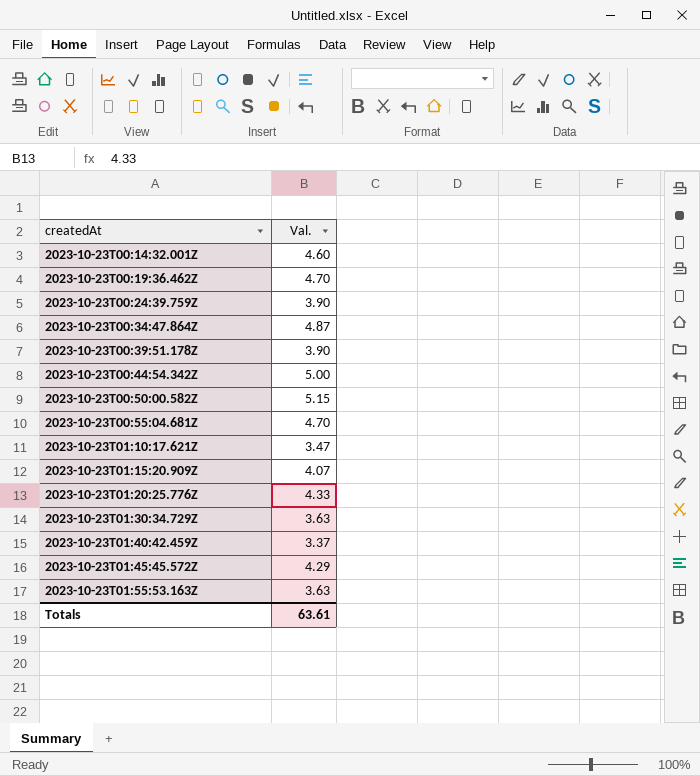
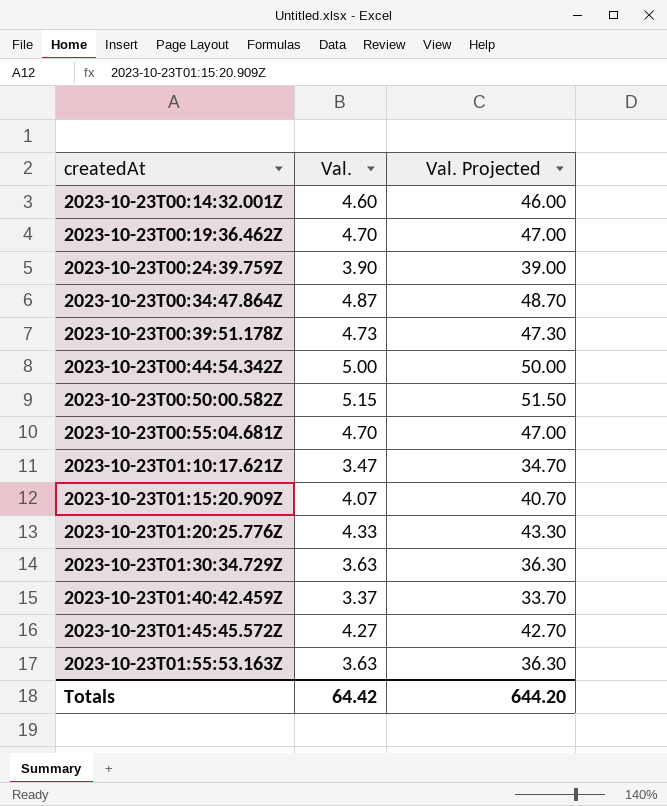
column Val. Projected | formula: none -> [Val.] * 10
2023-10-23T00:39:51.178Z | Val.: 3.90 -> 4.73
2023-10-23T01:45:45.572Z | Val.: 4.29 -> 4.27
Totals | Val.: 63.61 -> 64.42

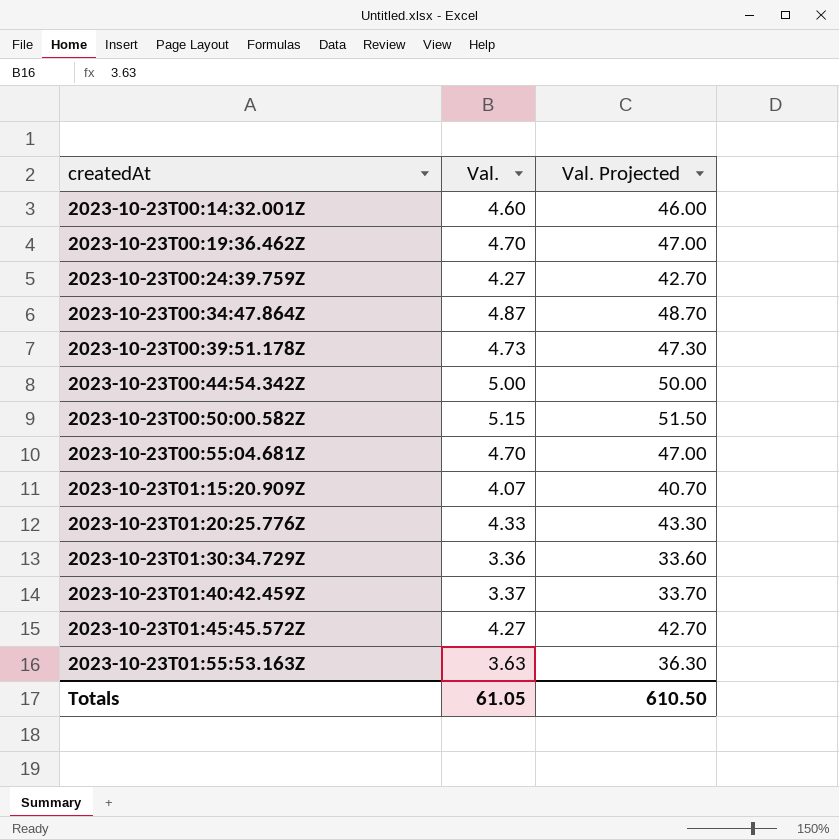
row 2023-10-23T01:10:17.621Z: 3.47 | 34.70 -> none
2023-10-23T00:24:39.759Z | Val.: 3.90 -> 4.27
2023-10-23T00:24:39.759Z | Val. Projected: 39.00 -> 42.70
2023-10-23T01:30:34.729Z | Val.: 3.63 -> 3.36
2023-10-23T01:30:34.729Z | Val. Projected: 36.30 -> 33.60
Totals | Val.: 64.42 -> 61.05
Totals | Val. Projected: 644.20 -> 610.50

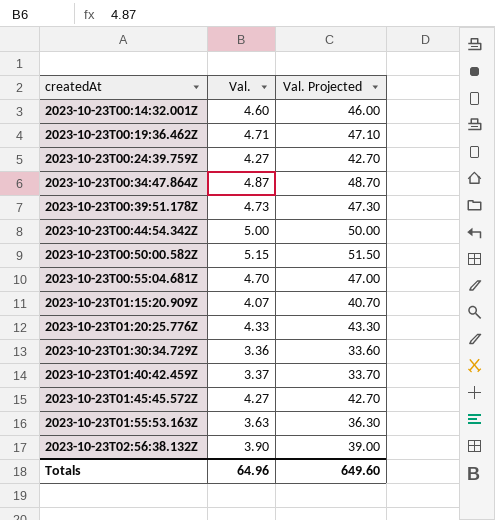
2023-10-23T00:19:36.462Z | Val.: 4.70 -> 4.71
2023-10-23T00:19:36.462Z | Val. Projected: 47.00 -> 47.10
row 2023-10-23T02:56:38.132Z: none -> 3.90 | 39.00
Totals | Val.: 61.05 -> 64.96
Totals | Val. Projected: 610.50 -> 649.60

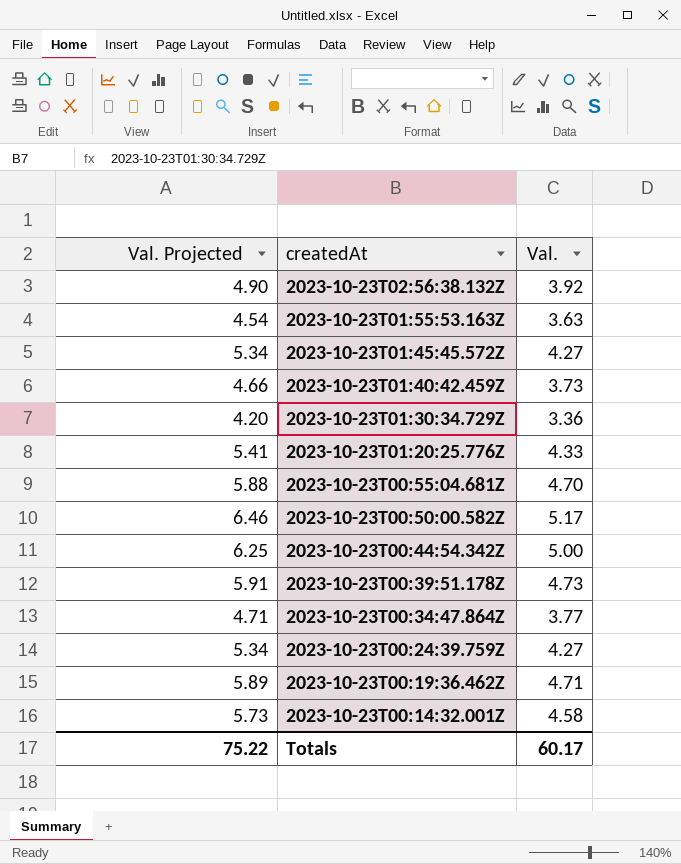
row order: createdAt ascending -> createdAt descending
column Val. Projected | formula: [Val.] * 10 -> [Val.] * 1.25
column Val. Projected | position: 3 -> 1
row 2023-10-23T01:15:20.909Z: 4.07 | 40.70 -> none
2023-10-23T02:56:38.132Z | Val.: 3.90 -> 3.92
2023-10-23T01:40:42.459Z | Val.: 3.37 -> 3.73
2023-10-23T00:50:00.582Z | Val.: 5.15 -> 5.17
2023-10-23T00:34:47.864Z | Val.: 4.87 -> 3.77
2023-10-23T00:14:32.001Z | Val.: 4.60 -> 4.58
Totals | Val. Projected: 649.60 -> 75.22
Totals | Val.: 64.96 -> 60.17

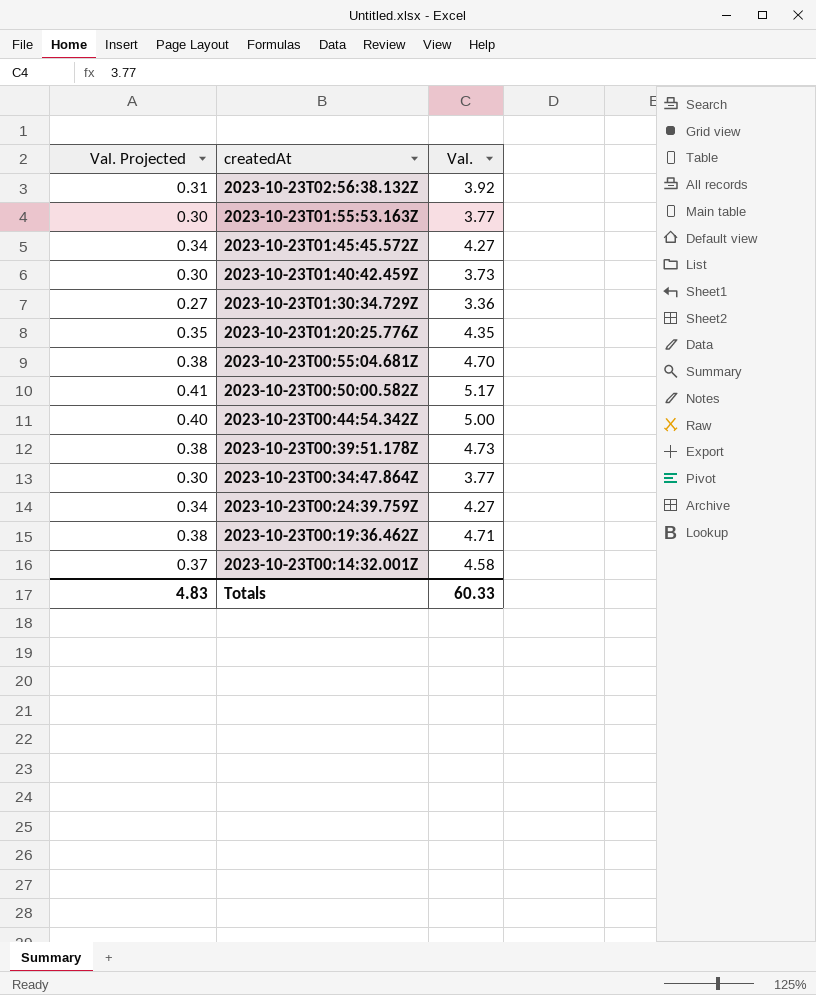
column Val. Projected | formula: [Val.] * 1.25 -> [Val.] * 0.08
2023-10-23T01:55:53.163Z | Val.: 3.63 -> 3.77
2023-10-23T01:20:25.776Z | Val.: 4.33 -> 4.35
Totals | Val. Projected: 75.22 -> 4.83
Totals | Val.: 60.17 -> 60.33

